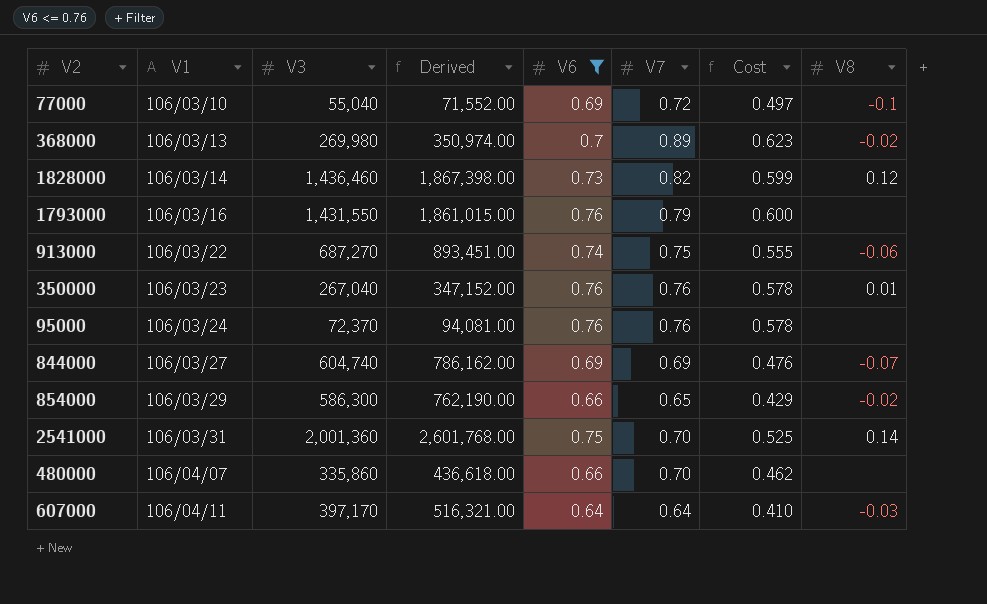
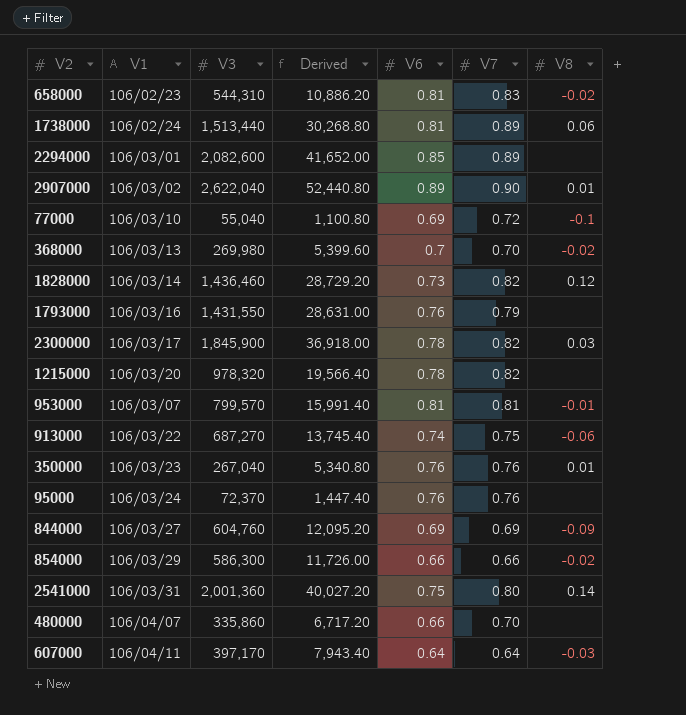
filter: V6 <= 0.76 -> none
column Cost | formula: [V6] * [V7] -> none
column Derived | formula: [V3] * 1.3 -> [V3] * 0.02
368000 | V7: 0.89 -> 0.70
844000 | V3: 604,740 -> 604,760
844000 | V8: -0.07 -> -0.09
854000 | V7: 0.65 -> 0.66
2541000 | V7: 0.70 -> 0.80

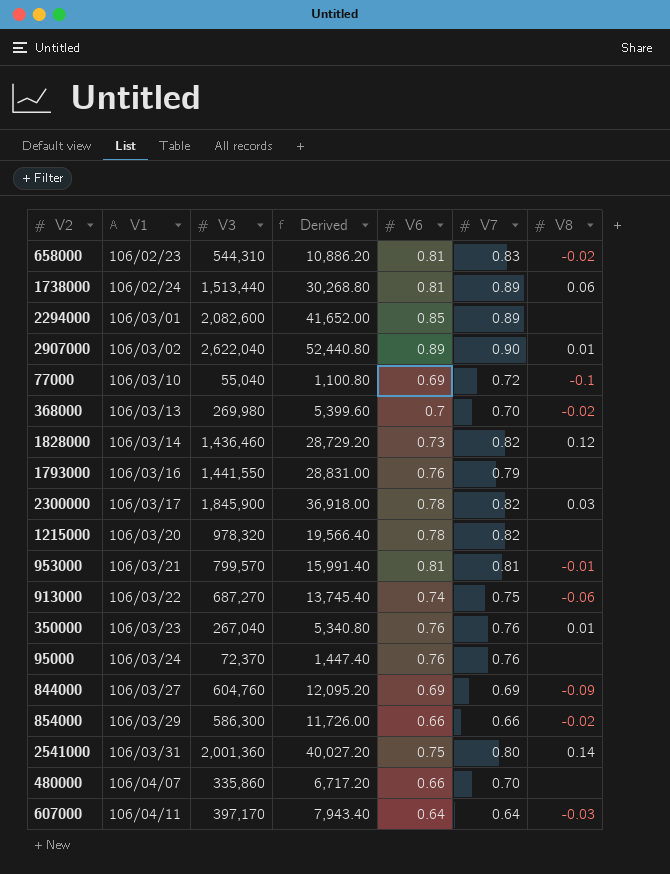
1793000 | V3: 1,431,550 -> 1,441,550
1793000 | Derived: 28,631.00 -> 28,831.00
953000 | V1: 106/03/07 -> 106/03/21

